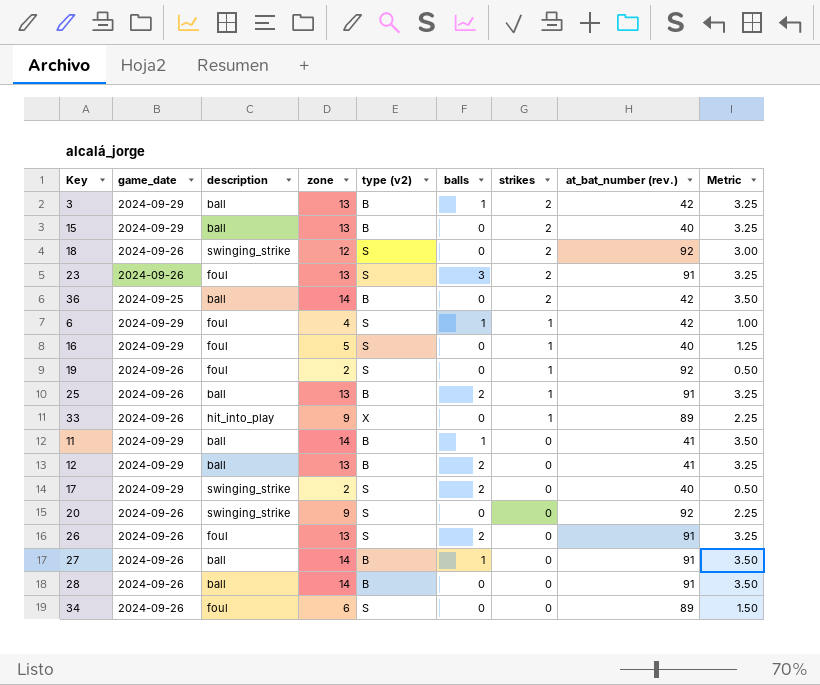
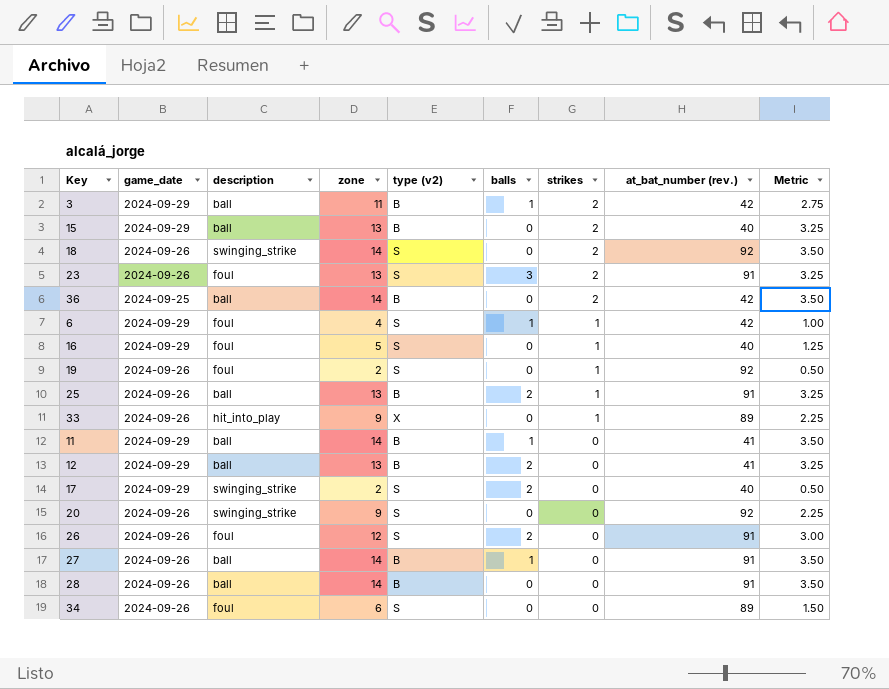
3 | zone: 13 -> 11
3 | Metric: 3.25 -> 2.75
18 | zone: 12 -> 14
18 | Metric: 3.00 -> 3.50
26 | zone: 13 -> 12
26 | Metric: 3.25 -> 3.00

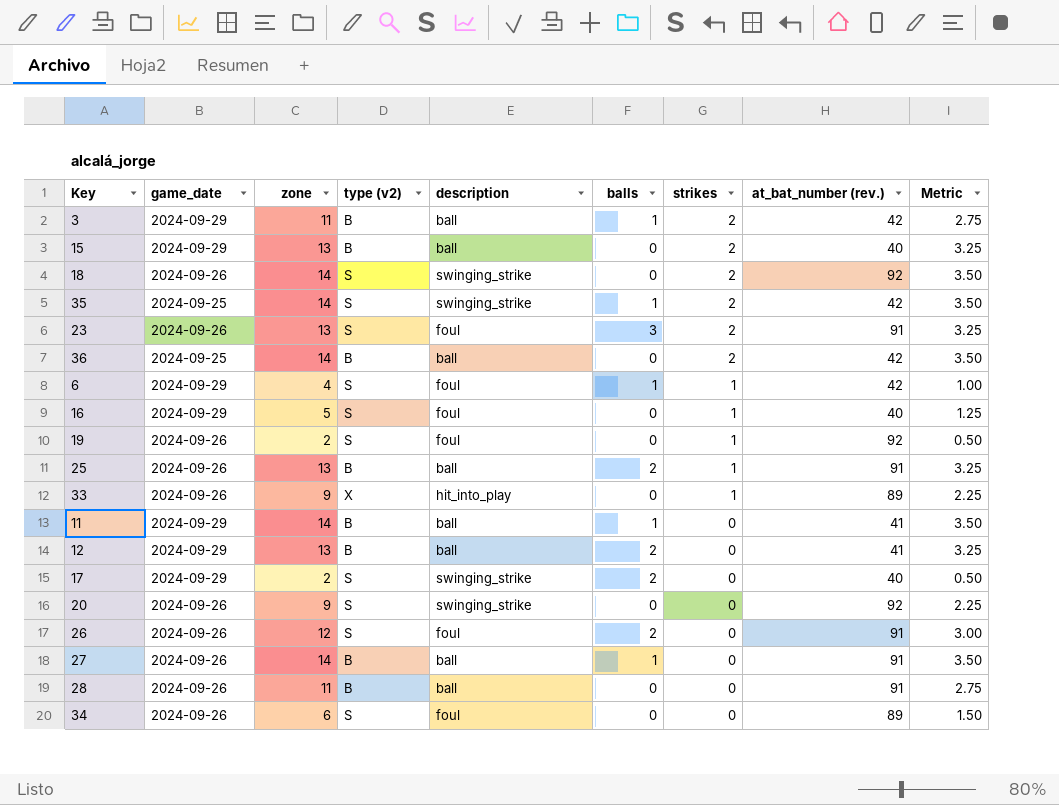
column description | position: 3 -> 5
row 35: none -> 2024-09-25 | 14 | S | swinging_strike | 1 | 2 | 42 | 3.50
28 | zone: 14 -> 11
28 | Metric: 3.50 -> 2.75

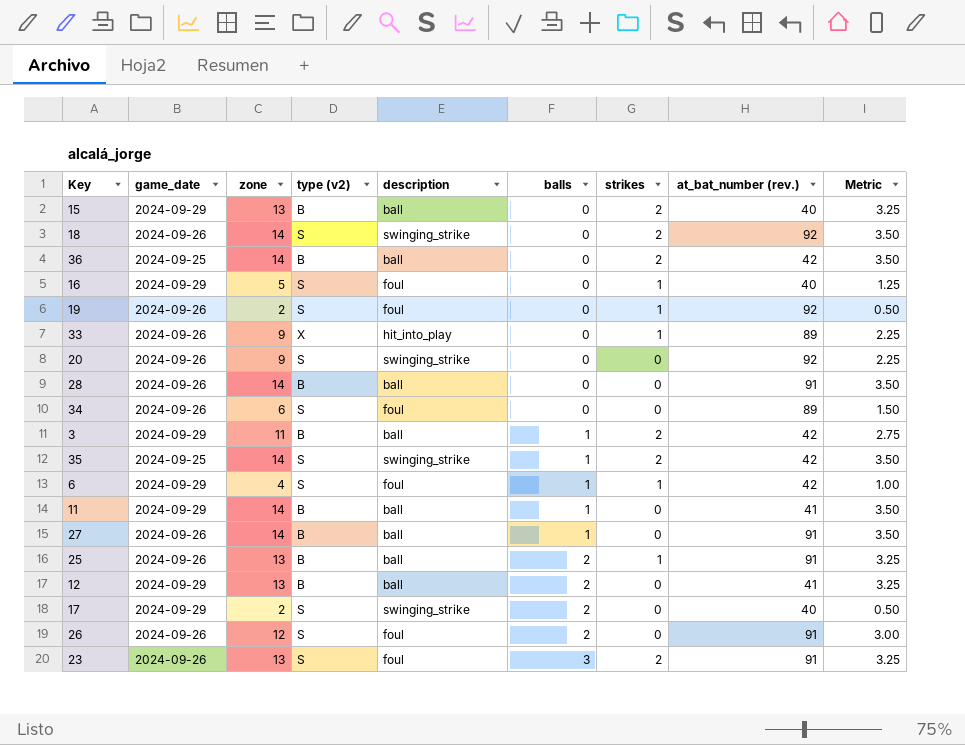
row order: strikes descending -> balls ascending
28 | zone: 11 -> 14
28 | Metric: 2.75 -> 3.50

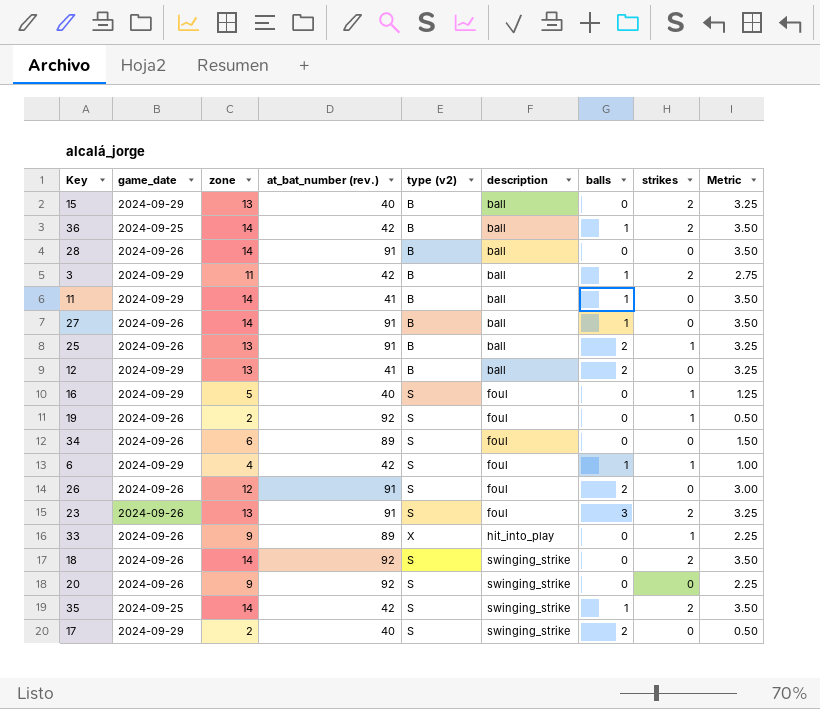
row order: balls ascending -> description ascending
column at_bat_number (rev.) | position: 8 -> 4
36 | balls: 0 -> 1

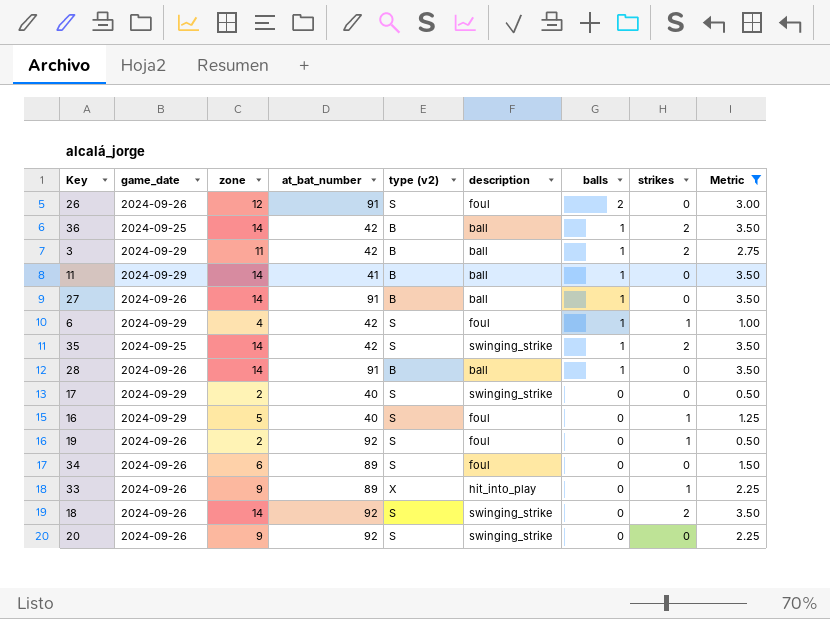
filter: none -> Metric != 3.25
row order: description ascending -> balls descending
column name: at_bat_number (rev.) -> at_bat_number
28 | balls: 0 -> 1
17 | balls: 2 -> 0

